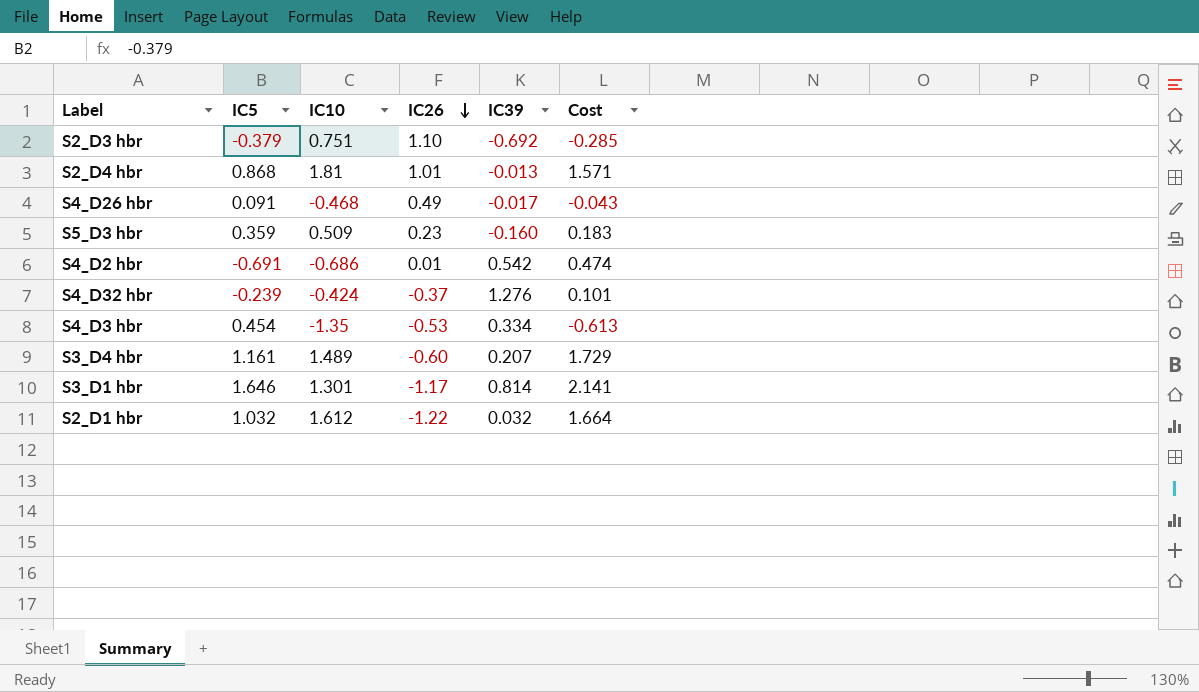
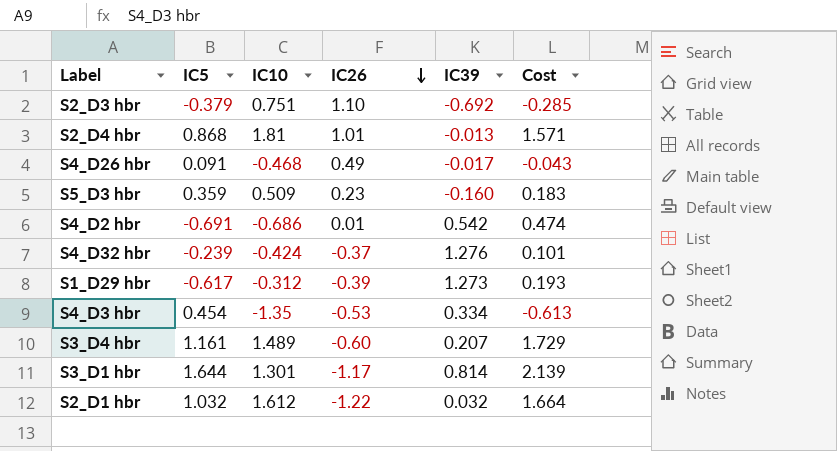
row S1_D29 hbr: none -> -0.617 | -0.312 | -0.39 | 1.273 | 0.193
S3_D1 hbr | IC5: 1.646 -> 1.644
S3_D1 hbr | Cost: 2.141 -> 2.139

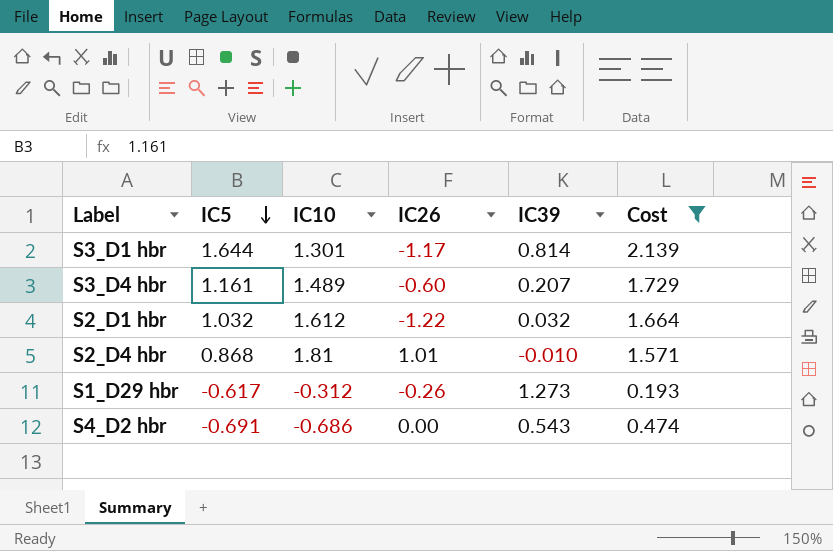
filter: none -> Cost >= 0.193
row order: IC26 descending -> IC5 descending
S2_D4 hbr | IC39: -0.013 -> -0.010
S1_D29 hbr | IC26: -0.39 -> -0.26
S4_D2 hbr | IC26: 0.01 -> 0.00
S4_D2 hbr | IC39: 0.542 -> 0.543

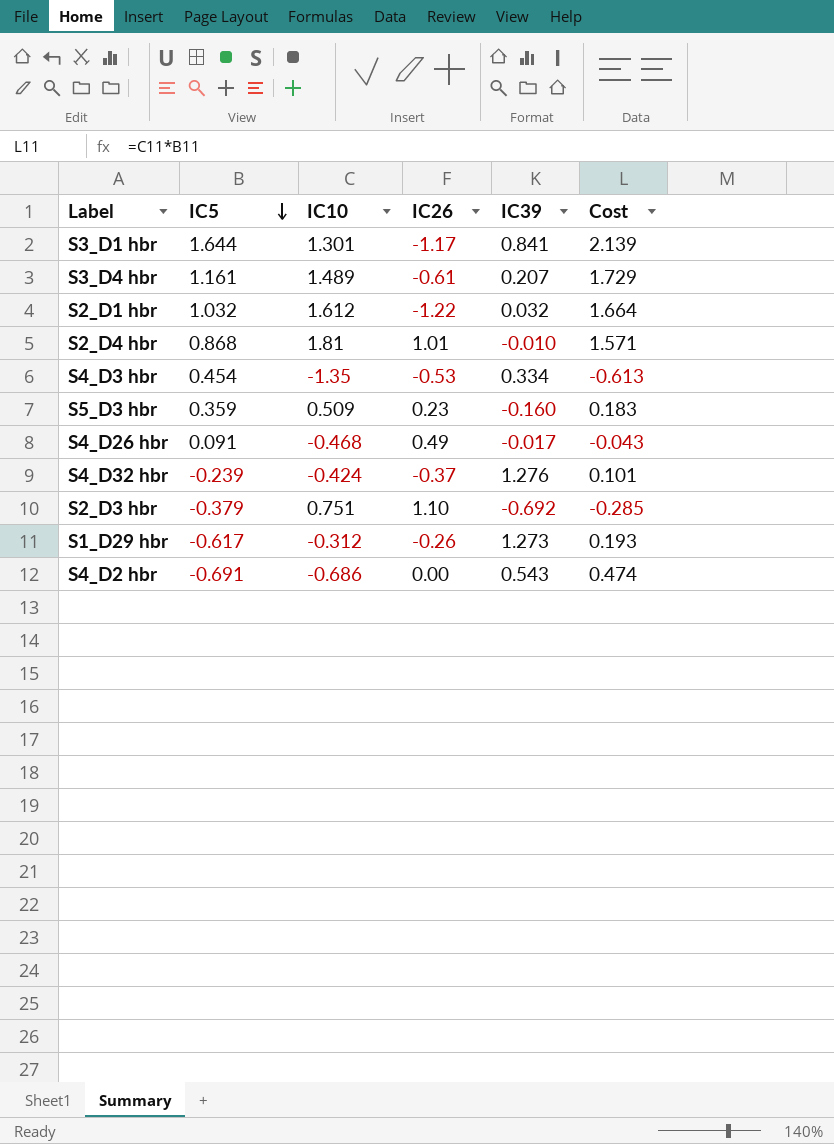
filter: Cost >= 0.193 -> none
S3_D1 hbr | IC39: 0.814 -> 0.841
S3_D4 hbr | IC26: -0.60 -> -0.61

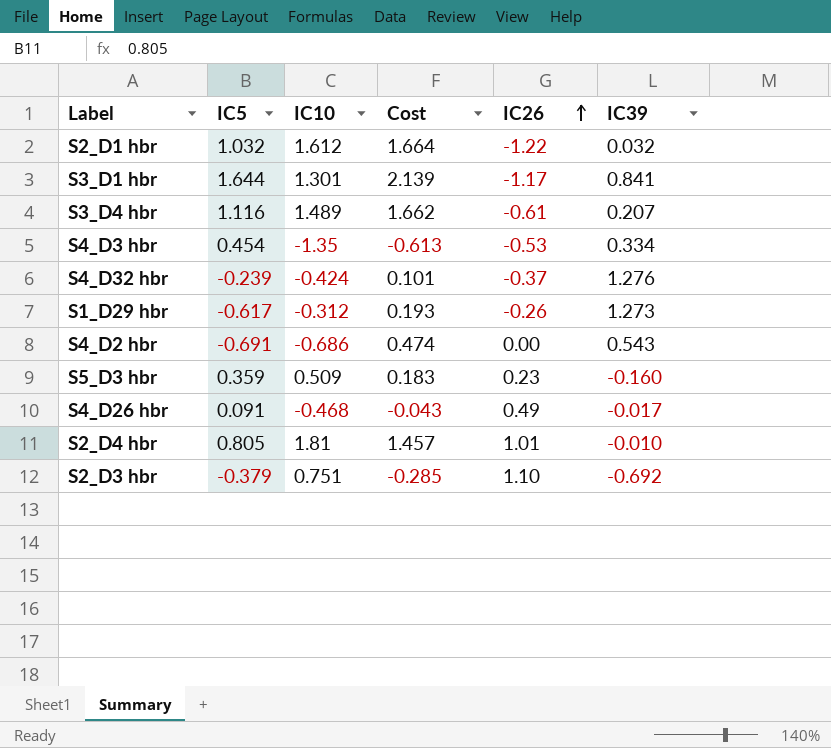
row order: IC5 descending -> IC26 ascending
column Cost | position: 6 -> 4
S3_D4 hbr | IC5: 1.161 -> 1.116
S3_D4 hbr | Cost: 1.729 -> 1.662
S2_D4 hbr | IC5: 0.868 -> 0.805
S2_D4 hbr | Cost: 1.571 -> 1.457

